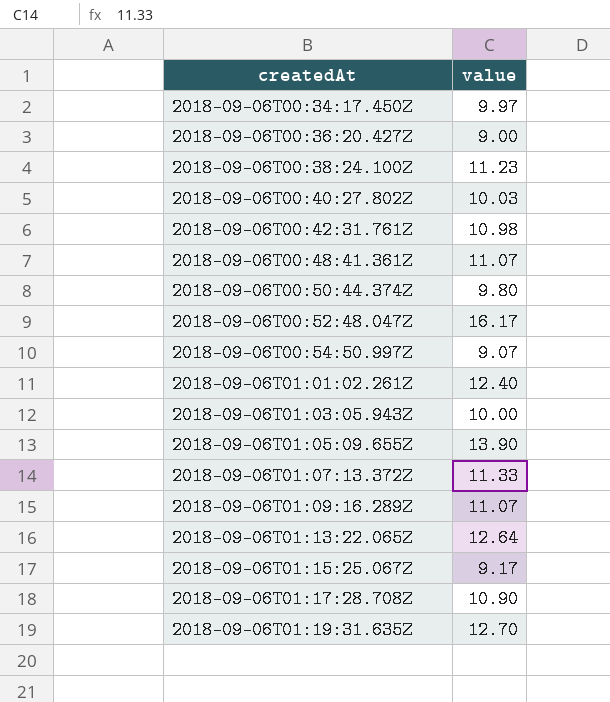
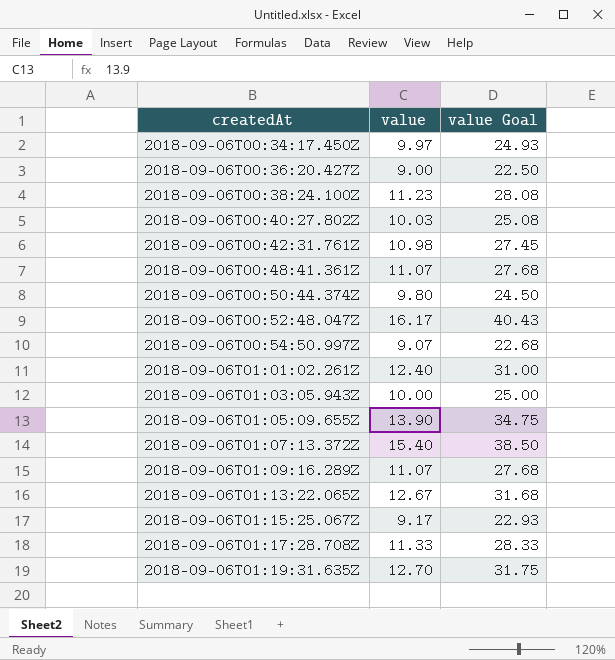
column value Goal | formula: none -> [value] * 2.5
2018-09-06T01:07:13.372Z | value: 11.33 -> 15.40
2018-09-06T01:13:22.065Z | value: 12.64 -> 12.67
2018-09-06T01:17:28.708Z | value: 10.90 -> 11.33

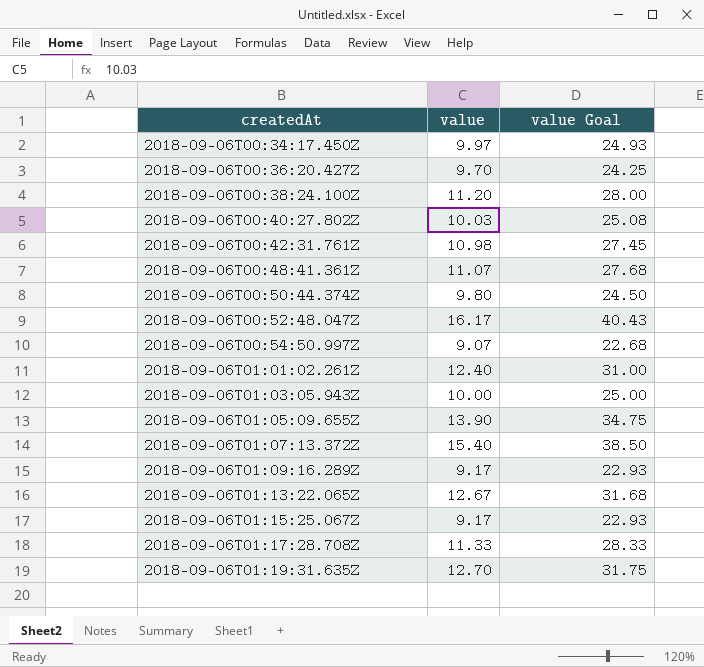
2018-09-06T00:36:20.427Z | value: 9.00 -> 9.70
2018-09-06T00:36:20.427Z | value Goal: 22.50 -> 24.25
2018-09-06T00:38:24.100Z | value: 11.23 -> 11.20
2018-09-06T00:38:24.100Z | value Goal: 28.08 -> 28.00
2018-09-06T01:09:16.289Z | value: 11.07 -> 9.17
2018-09-06T01:09:16.289Z | value Goal: 27.68 -> 22.93

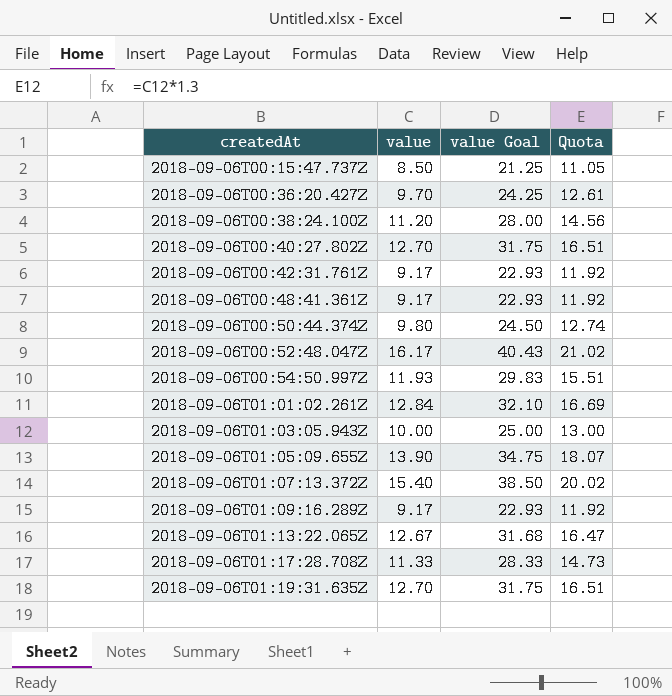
column Quota | formula: none -> [value] * 1.3
row 2018-09-06T00:34:17.450Z: 9.97 | 24.93 -> none
row 2018-09-06T01:15:25.067Z: 9.17 | 22.93 -> none
row 2018-09-06T00:15:47.737Z: none -> 8.50 | 21.25 | 11.05
2018-09-06T00:40:27.802Z | value: 10.03 -> 12.70
2018-09-06T00:40:27.802Z | value Goal: 25.08 -> 31.75
2018-09-06T00:42:31.761Z | value: 10.98 -> 9.17
2018-09-06T00:42:31.761Z | value Goal: 27.45 -> 22.93
2018-09-06T00:48:41.361Z | value: 11.07 -> 9.17
2018-09-06T00:48:41.361Z | value Goal: 27.68 -> 22.93
2018-09-06T00:54:50.997Z | value: 9.07 -> 11.93
2018-09-06T00:54:50.997Z | value Goal: 22.68 -> 29.83
2018-09-06T01:01:02.261Z | value: 12.40 -> 12.84
2018-09-06T01:01:02.261Z | value Goal: 31.00 -> 32.10

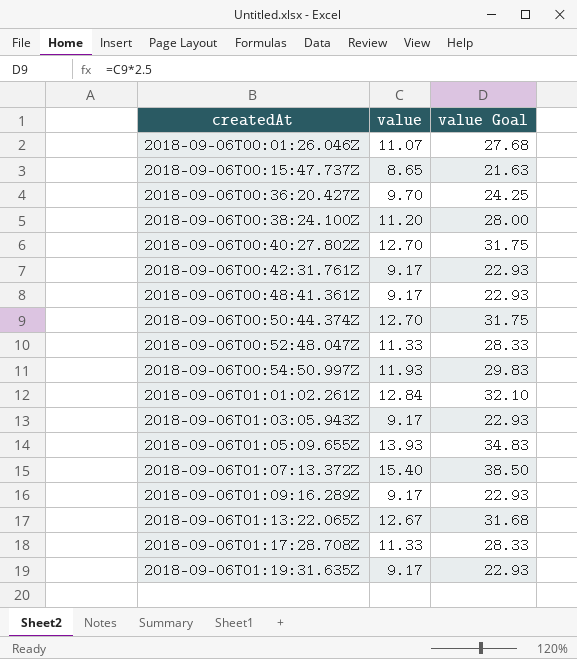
column Quota | formula: [value] * 1.3 -> none
row 2018-09-06T00:01:26.046Z: none -> 11.07 | 27.68
2018-09-06T00:15:47.737Z | value: 8.50 -> 8.65
2018-09-06T00:15:47.737Z | value Goal: 21.25 -> 21.63
2018-09-06T00:50:44.374Z | value: 9.80 -> 12.70
2018-09-06T00:50:44.374Z | value Goal: 24.50 -> 31.75
2018-09-06T00:52:48.047Z | value: 16.17 -> 11.33
2018-09-06T00:52:48.047Z | value Goal: 40.43 -> 28.33
2018-09-06T01:03:05.943Z | value: 10.00 -> 9.17
2018-09-06T01:03:05.943Z | value Goal: 25.00 -> 22.93
2018-09-06T01:05:09.655Z | value: 13.90 -> 13.93
2018-09-06T01:05:09.655Z | value Goal: 34.75 -> 34.83
2018-09-06T01:19:31.635Z | value: 12.70 -> 9.17
2018-09-06T01:19:31.635Z | value Goal: 31.75 -> 22.93

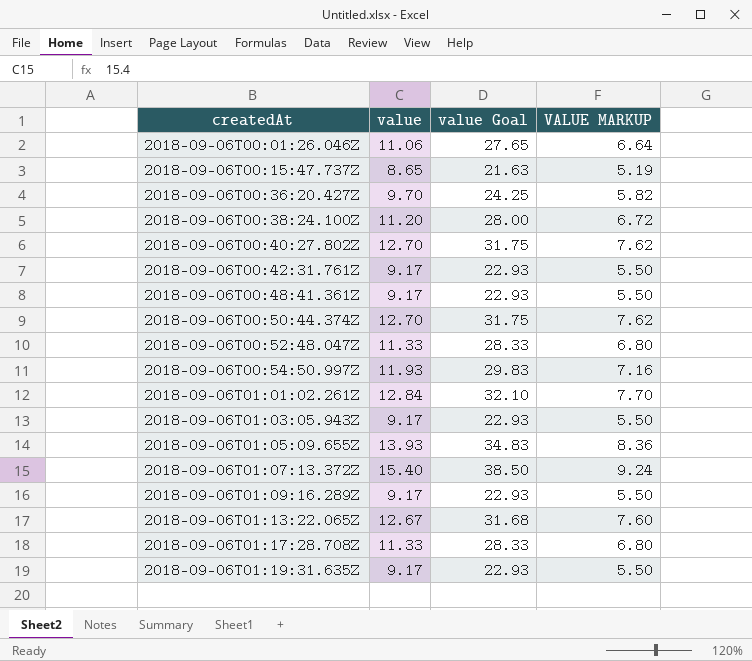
column VALUE MARKUP | formula: none -> [value] * 0.6
2018-09-06T00:01:26.046Z | value: 11.07 -> 11.06
2018-09-06T00:01:26.046Z | value Goal: 27.68 -> 27.65

